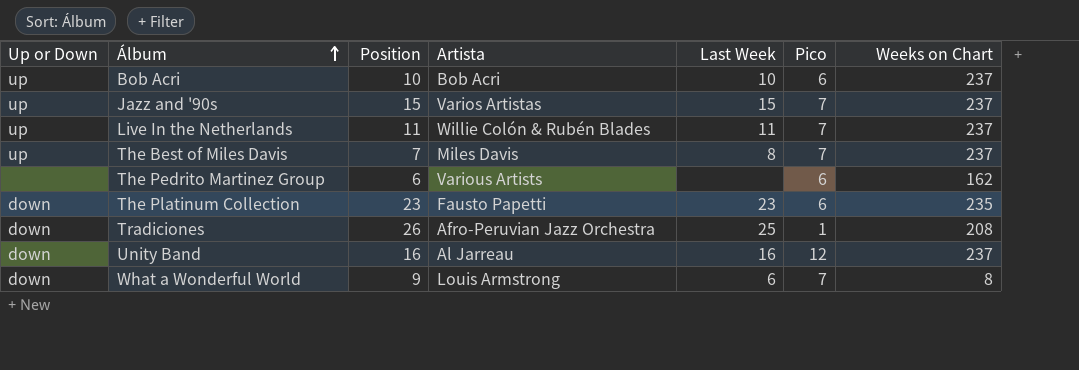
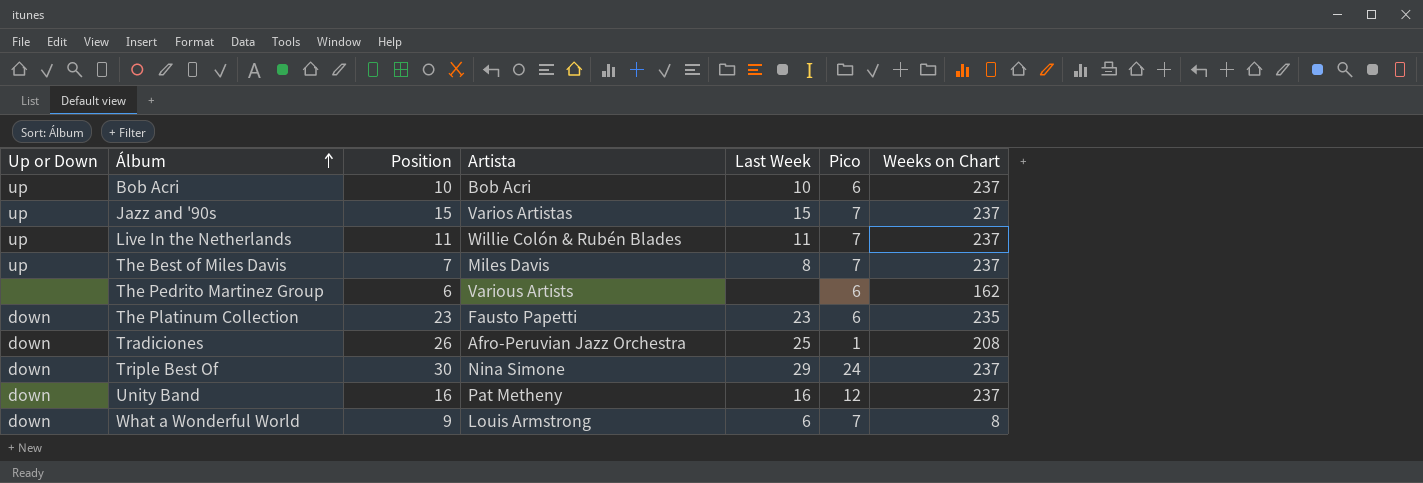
row Triple Best Of: none -> down | 30 | Nina Simone | 29 | 24 | 237
Unity Band | Artista: Al Jarreau -> Pat Metheny

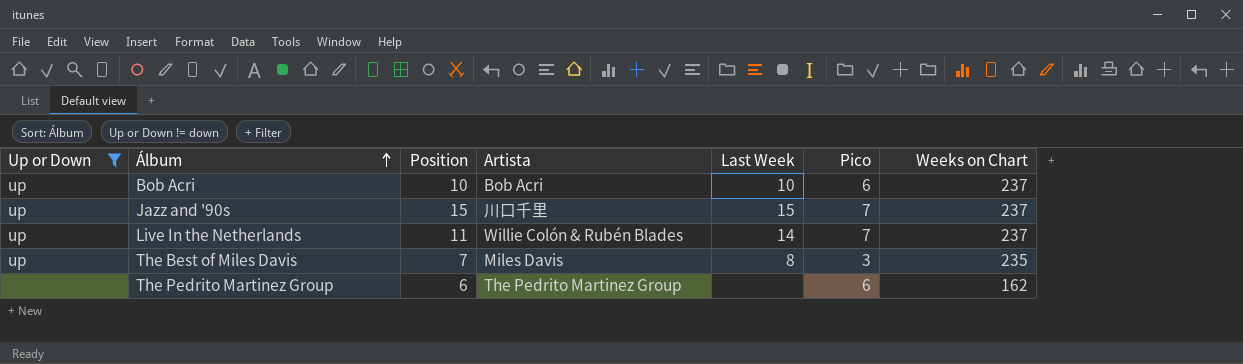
filter: none -> Up or Down != down
Jazz and '90s | Artista: Varios Artistas -> 川口千里
Live In the Netherlands | Last Week: 11 -> 14
The Best of Miles Davis | Pico: 7 -> 3
The Best of Miles Davis | Weeks on Chart: 237 -> 235
The Pedrito Martinez Group | Artista: Various Artists -> The Pedrito Martinez Group

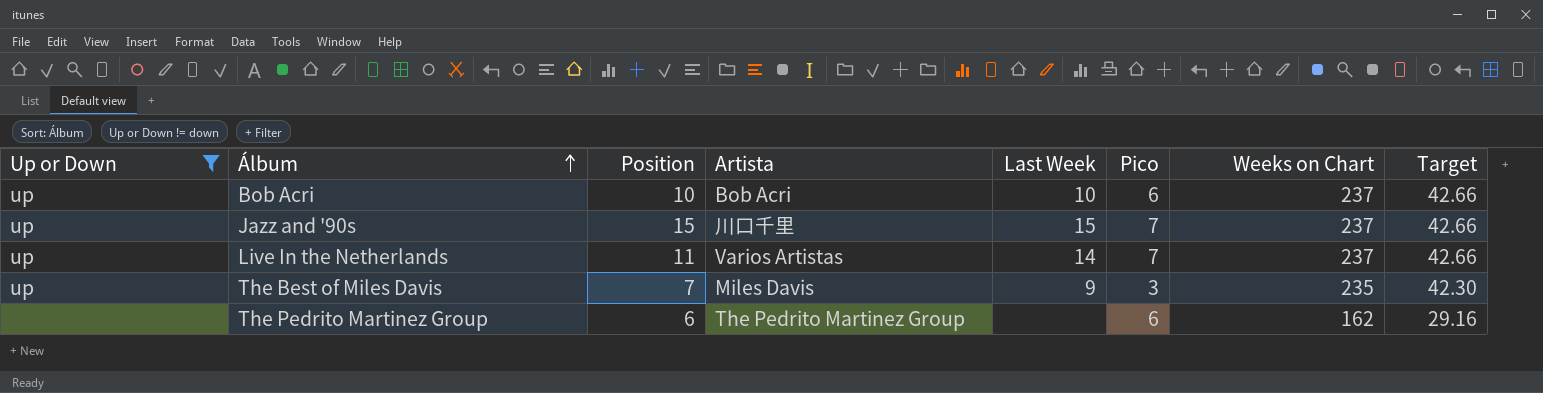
column Target | formula: none -> [Weeks on Chart] * 0.18
Live In the Netherlands | Artista: Willie Colón & Rubén Blades -> Varios Artistas
The Best of Miles Davis | Last Week: 8 -> 9

